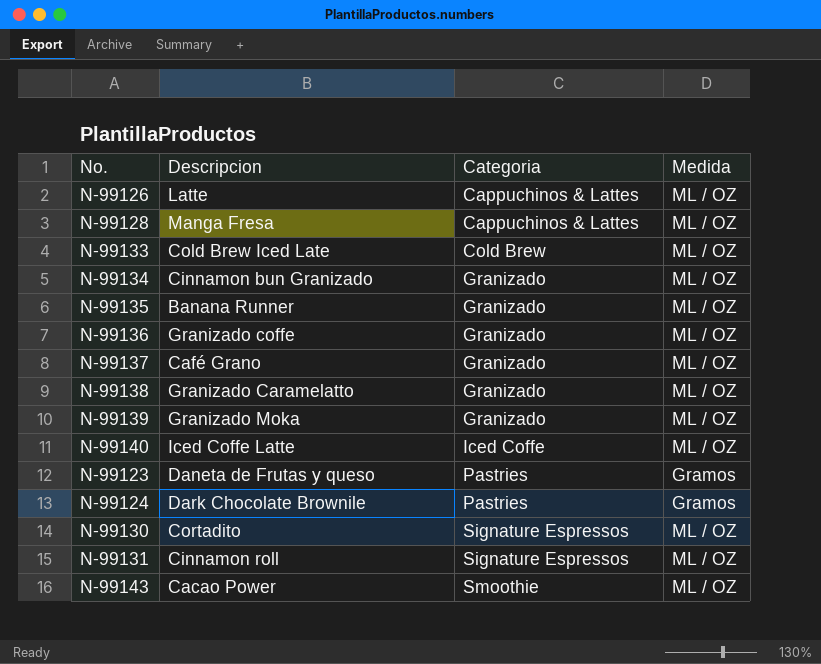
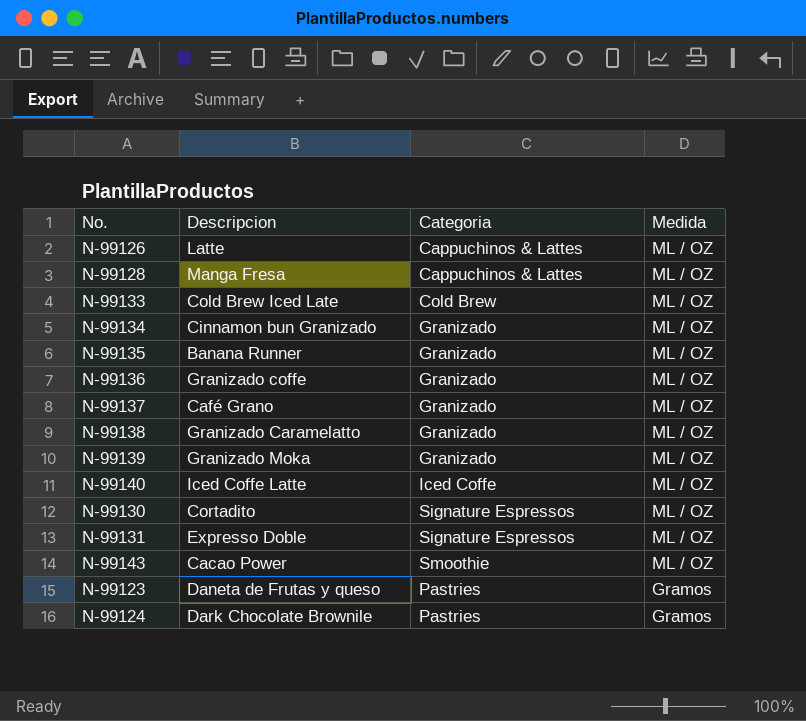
row order: Categoria ascending -> Medida descending
N-99131 | Descripcion: Cinnamon roll -> Expresso Doble

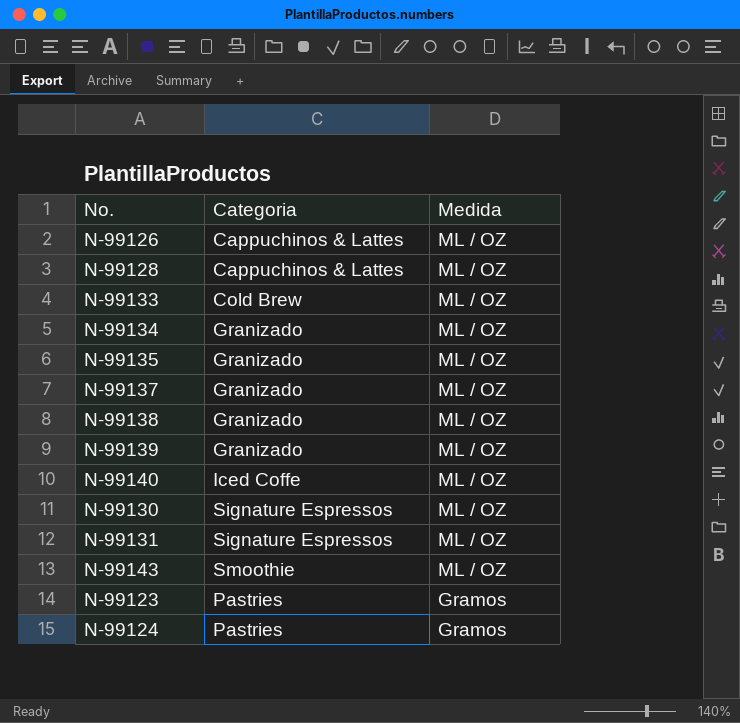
column Descripcion | position: 2 -> none
row N-99136: Granizado coffe | Granizado | ML / OZ -> none

